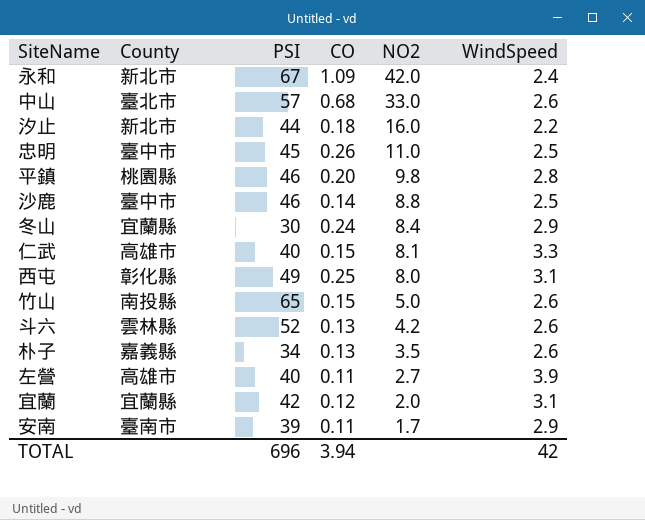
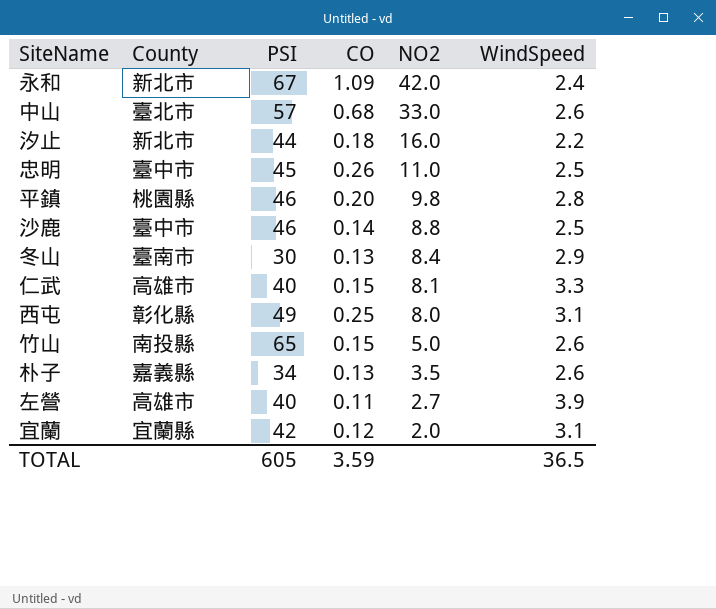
row 斗六: 雲林縣 | 52 | 0.13 | 4.2 | 2.6 -> none
row 安南: 臺南市 | 39 | 0.11 | 1.7 | 2.9 -> none
冬山 | County: 宜蘭縣 -> 臺南市
冬山 | CO: 0.24 -> 0.13
TOTAL | PSI: 696 -> 605
TOTAL | CO: 3.94 -> 3.59
TOTAL | WindSpeed: 42 -> 36.5

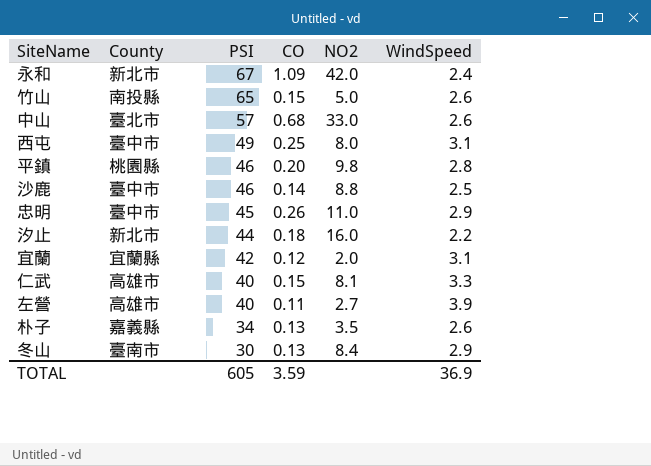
row order: NO2 descending -> PSI descending
西屯 | County: 彰化縣 -> 臺中市
忠明 | WindSpeed: 2.5 -> 2.9
TOTAL | WindSpeed: 36.5 -> 36.9

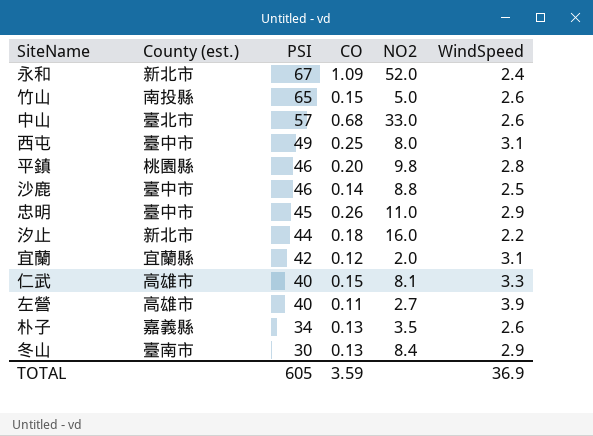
column name: County -> County (est.)
永和 | NO2: 42.0 -> 52.0

